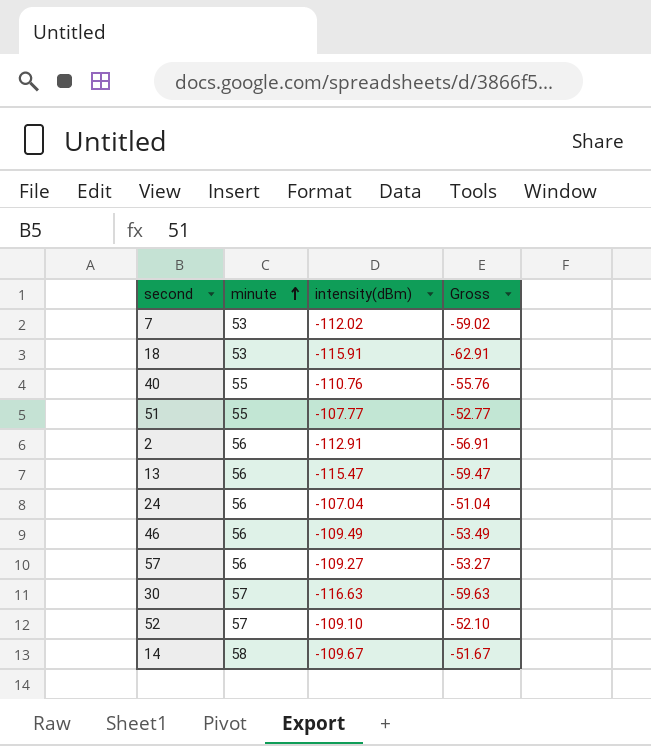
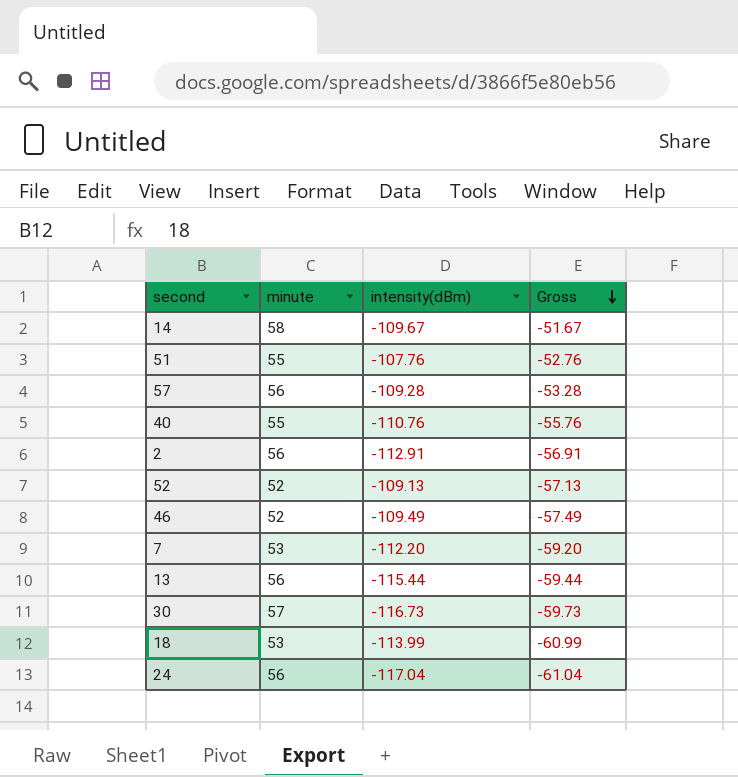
row order: minute ascending -> Gross descending
51 | intensity(dBm): -107.77 -> -107.76
51 | Gross: -52.77 -> -52.76
57 | intensity(dBm): -109.27 -> -109.28
57 | Gross: -53.27 -> -53.28
52 | minute: 57 -> 52
52 | intensity(dBm): -109.10 -> -109.13
52 | Gross: -52.10 -> -57.13
46 | minute: 56 -> 52
46 | Gross: -53.49 -> -57.49
7 | intensity(dBm): -112.02 -> -112.20
7 | Gross: -59.02 -> -59.20
13 | intensity(dBm): -115.47 -> -115.44
13 | Gross: -59.47 -> -59.44
30 | intensity(dBm): -116.63 -> -116.73
30 | Gross: -59.63 -> -59.73
18 | intensity(dBm): -115.91 -> -113.99
18 | Gross: -62.91 -> -60.99
24 | intensity(dBm): -107.04 -> -117.04
24 | Gross: -51.04 -> -61.04

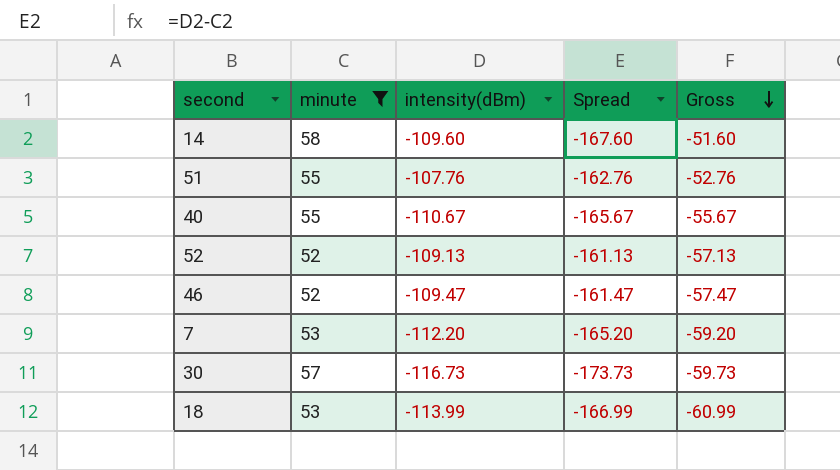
filter: none -> minute != 56
column Spread | formula: none -> [intensity(dBm)] - [minute]
14 | intensity(dBm): -109.67 -> -109.60
14 | Gross: -51.67 -> -51.60
40 | intensity(dBm): -110.76 -> -110.67
40 | Gross: -55.76 -> -55.67
46 | intensity(dBm): -109.49 -> -109.47
46 | Gross: -57.49 -> -57.47

